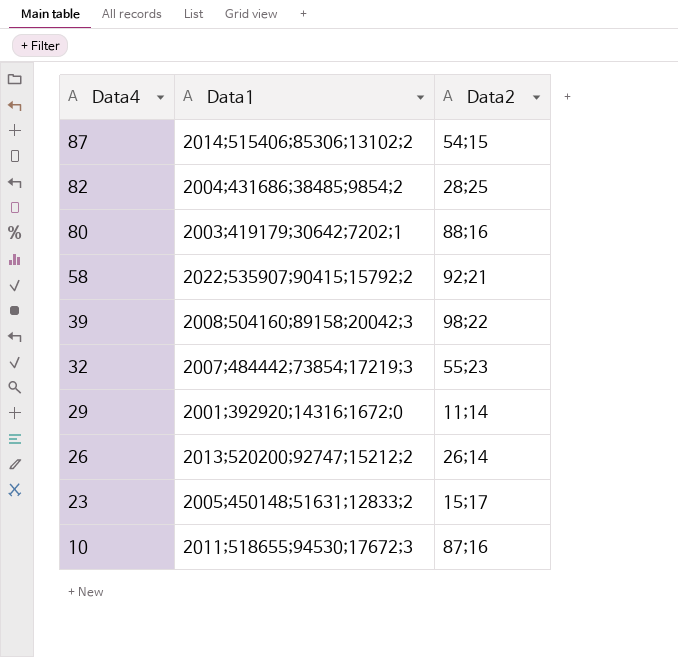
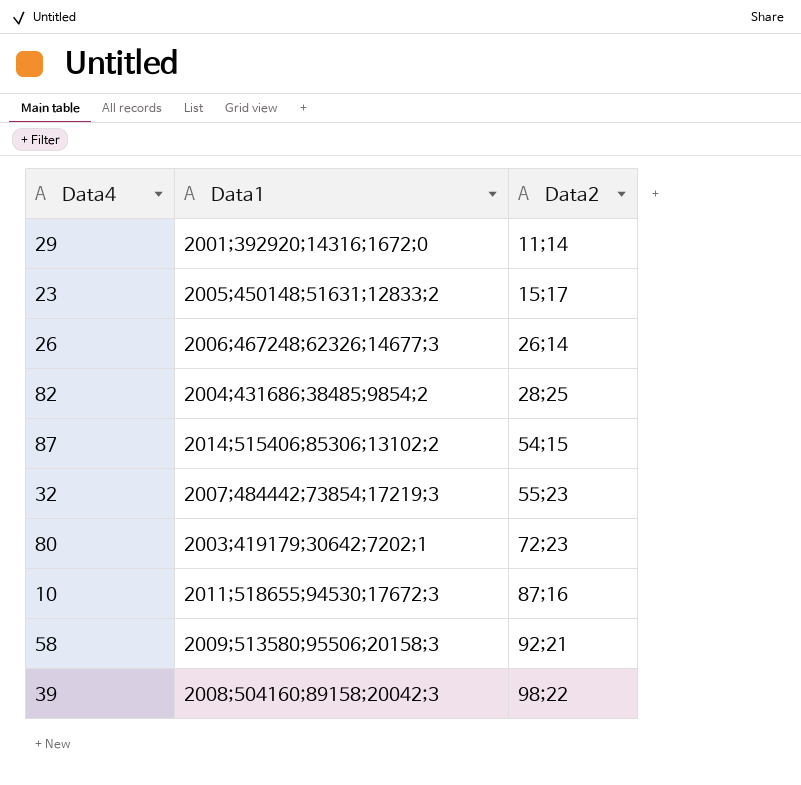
row order: Data4 descending -> Data2 ascending
26 | Data1: 2013;520200;92747;15212;2 -> 2006;467248;62326;14677;3
80 | Data2: 88;16 -> 72;23
58 | Data1: 2022;535907;90415;15792;2 -> 2009;513580;95506;20158;3

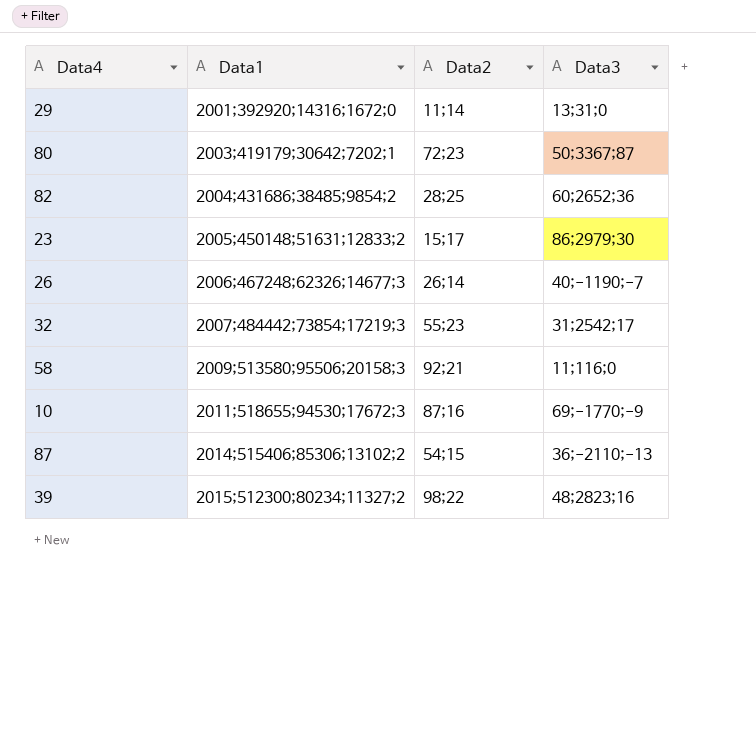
row order: Data2 ascending -> Data1 ascending
column Data3 | position: none -> 4
39 | Data1: 2008;504160;89158;20042;3 -> 2015;512300;80234;11327;2

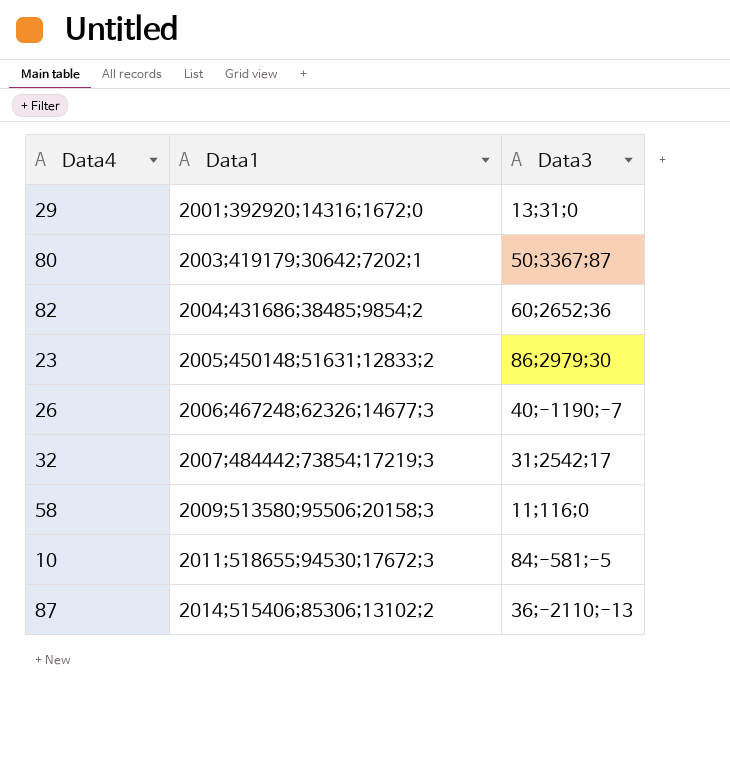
column Data2 | position: 3 -> none
row 39: 2015;512300;80234;11327;2 | 98;22 | 48;2823;16 -> none
10 | Data3: 69;-1770;-9 -> 84;-581;-5

